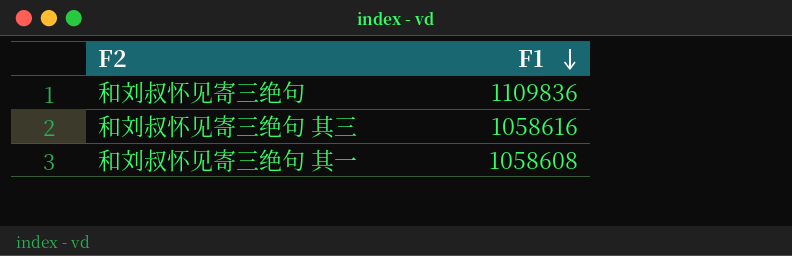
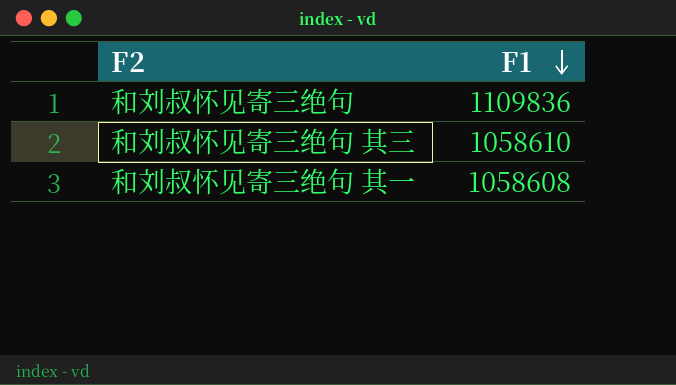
和刘叔怀见寄三绝句 其三 | F1: 1058616 -> 1058610

